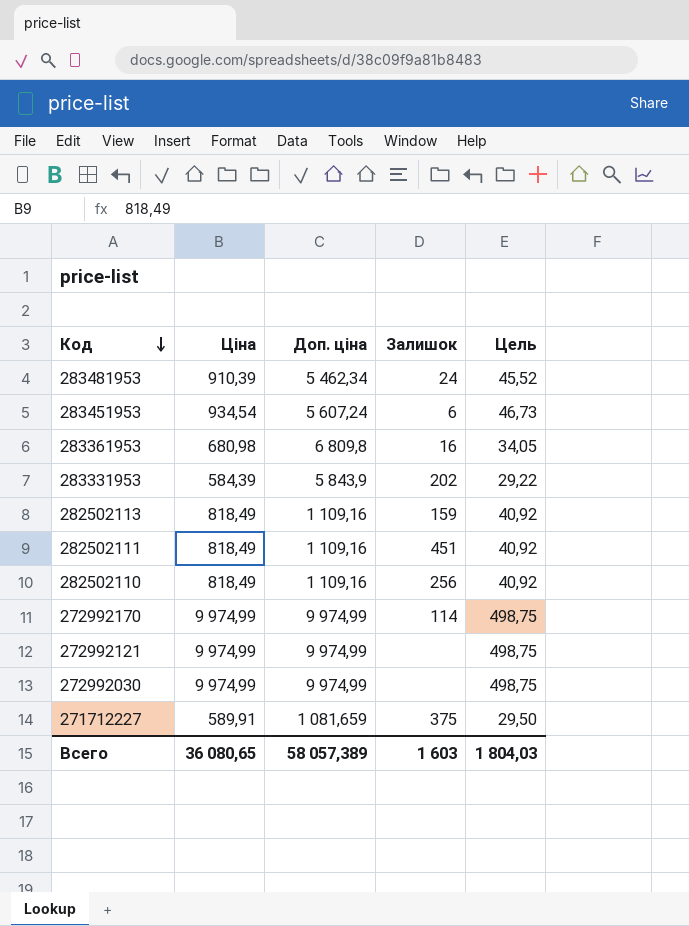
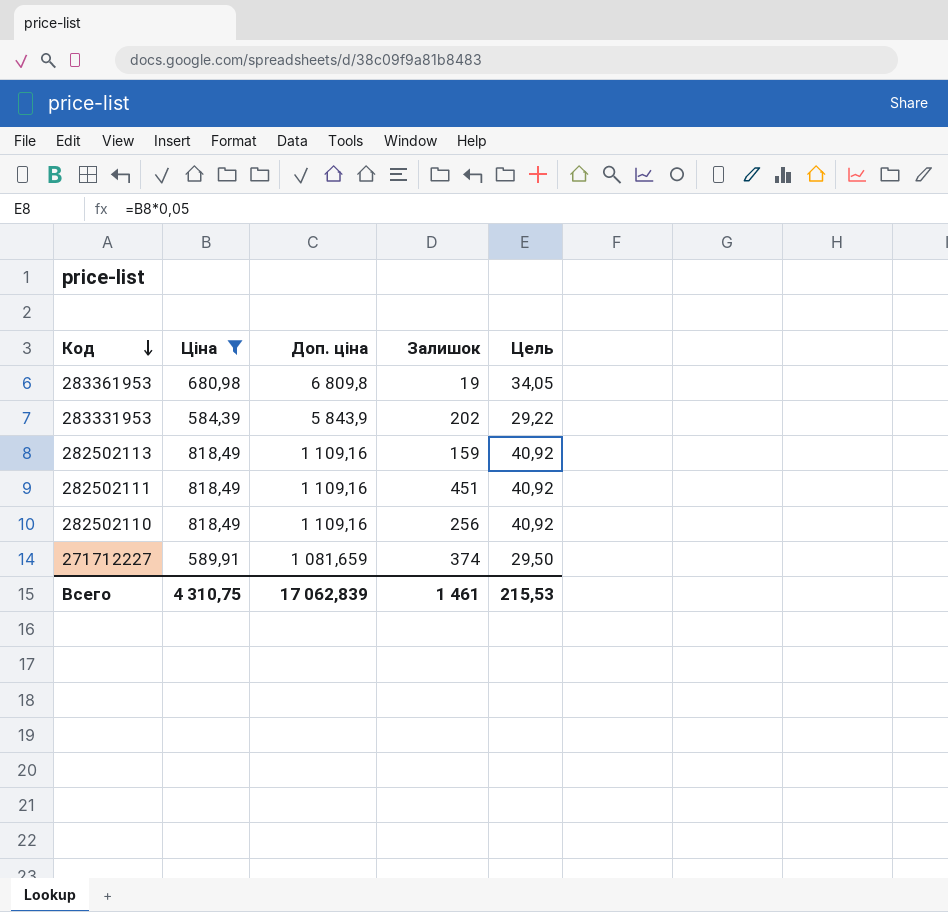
filter: none -> Ціна <= 818,49
283361953 | Залишок: 16 -> 19
271712227 | Залишок: 375 -> 374
Всего | Ціна: 36 080,65 -> 4 310,75
Всего | Доп. ціна: 58 057,389 -> 17 062,839
Всего | Залишок: 1 603 -> 1 461
Всего | Цель: 1 804,03 -> 215,53

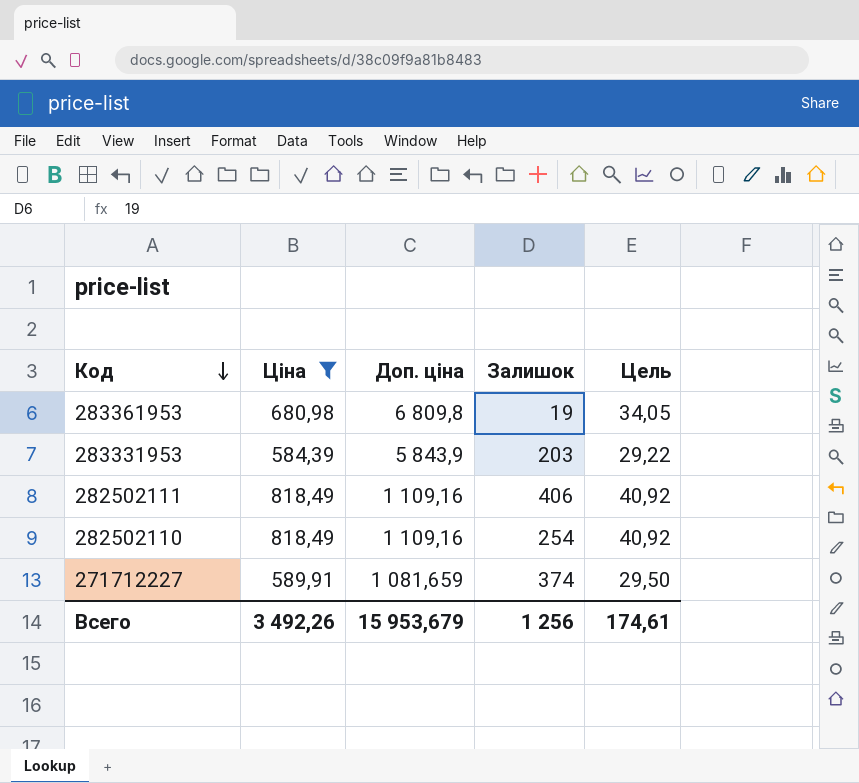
row 282502113: 818,49 | 1 109,16 | 159 | 40,92 -> none
283331953 | Залишок: 202 -> 203
282502111 | Залишок: 451 -> 406
282502110 | Залишок: 256 -> 254
Всего | Ціна: 4 310,75 -> 3 492,26
Всего | Доп. ціна: 17 062,839 -> 15 953,679
Всего | Залишок: 1 461 -> 1 256
Всего | Цель: 215,53 -> 174,61

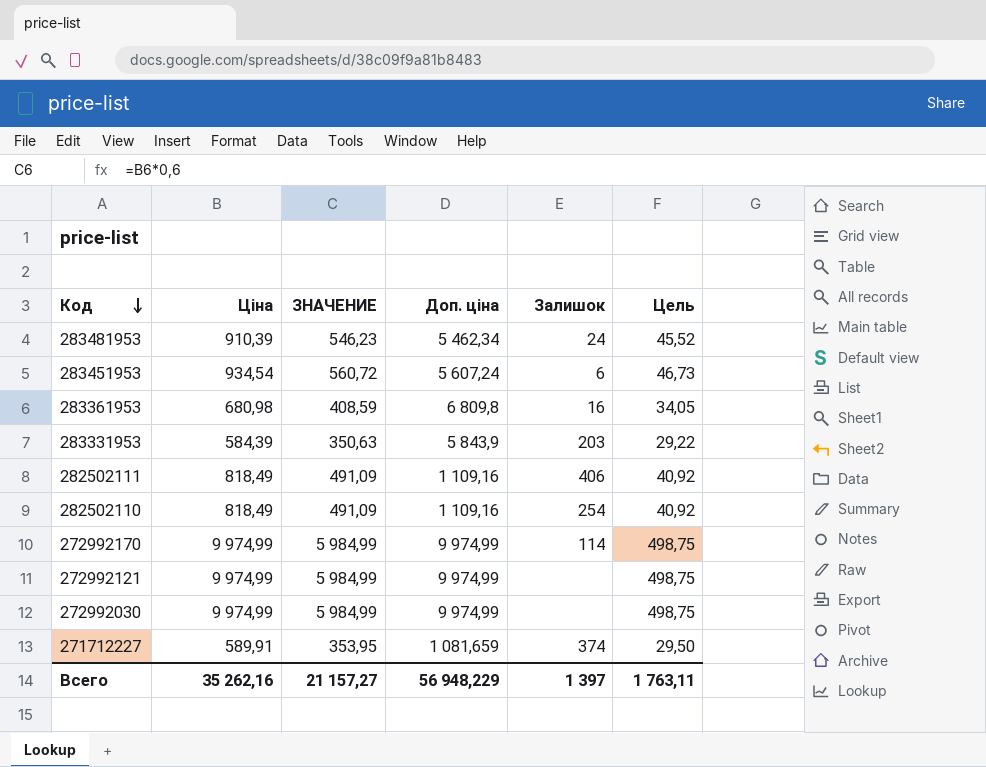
filter: Ціна <= 818,49 -> none
column ЗНАЧЕНИЕ | formula: none -> [Ціна] * 0,6
283361953 | Залишок: 19 -> 16
Всего | Ціна: 3 492,26 -> 35 262,16
Всего | Доп. ціна: 15 953,679 -> 56 948,229
Всего | Залишок: 1 256 -> 1 397
Всего | Цель: 174,61 -> 1 763,11

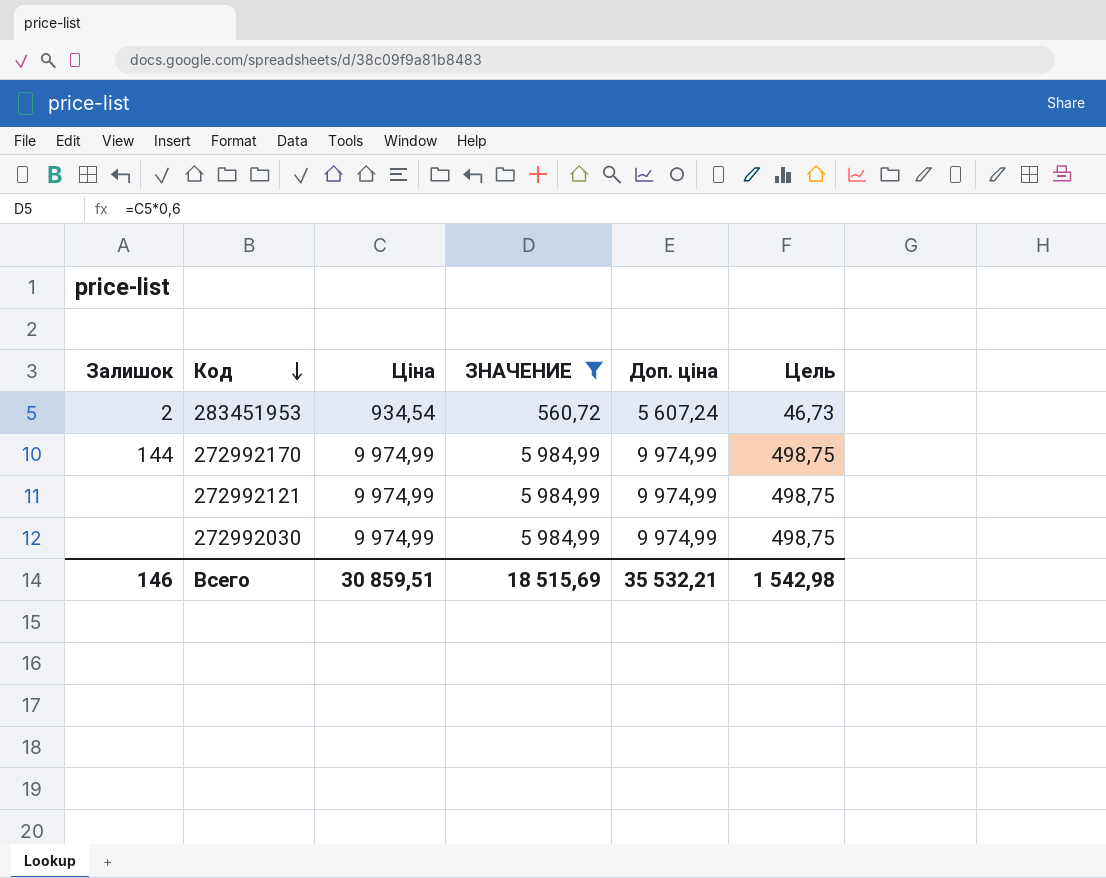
filter: none -> ЗНАЧЕНИЕ >= 560,72
column Залишок | position: 5 -> 1
283451953 | Залишок: 6 -> 2
272992170 | Залишок: 114 -> 144
Всего | Залишок: 1 397 -> 146
Всего | Ціна: 35 262,16 -> 30 859,51
Всего | ЗНАЧЕНИЕ: 21 157,27 -> 18 515,69
Всего | Доп. ціна: 56 948,229 -> 35 532,21
Всего | Цель: 1 763,11 -> 1 542,98

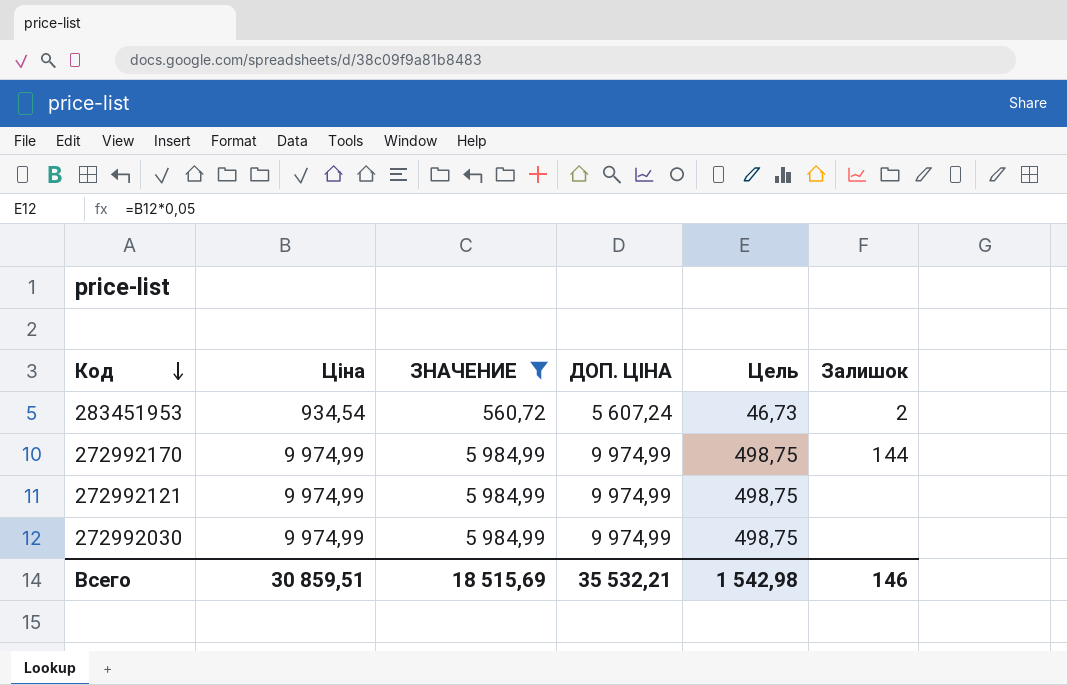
column name: Доп. ціна -> ДОП. ЦІНА
column Залишок | position: 1 -> 6

